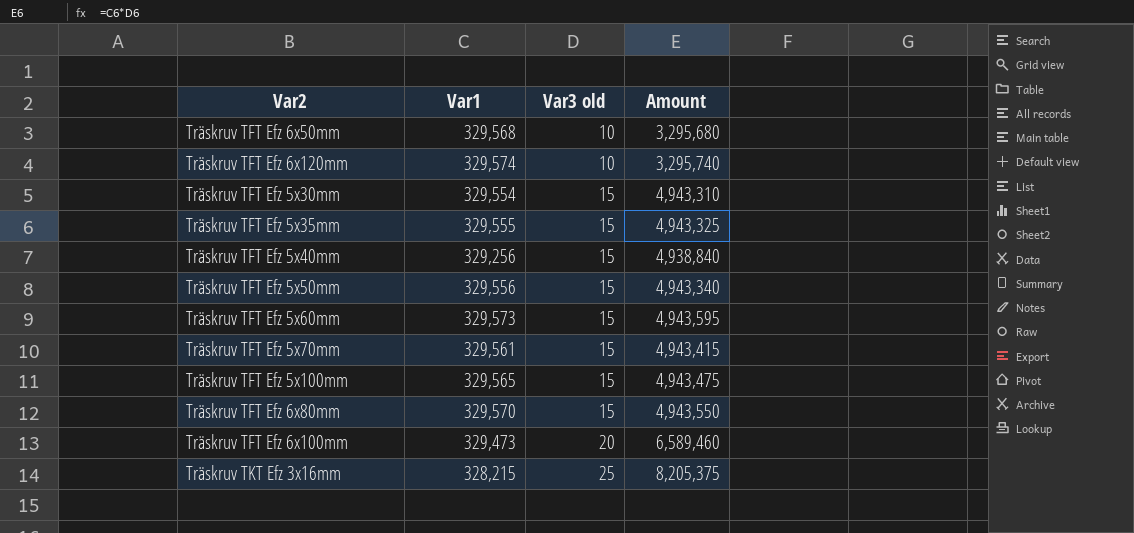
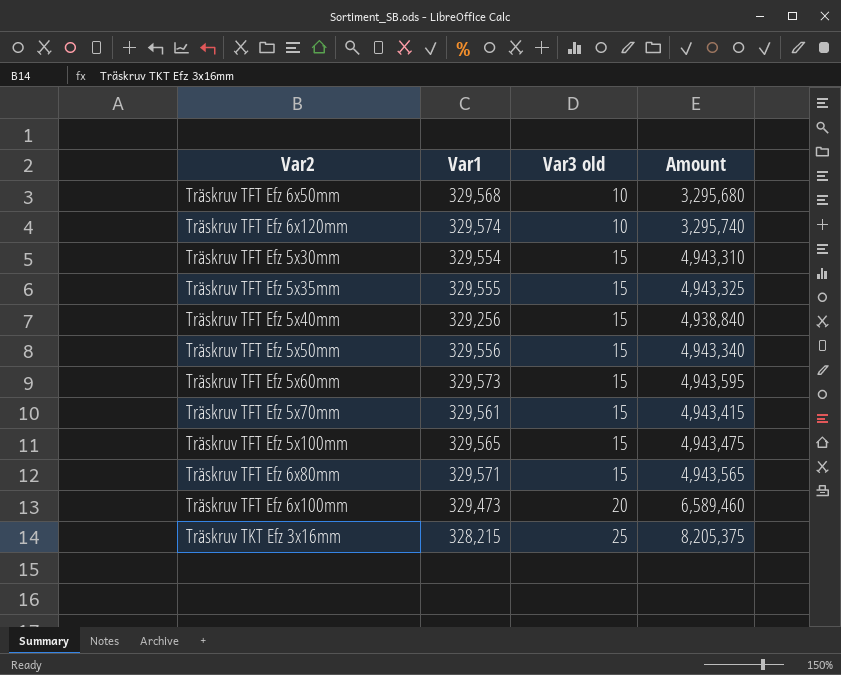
Träskruv TFT Efz 6x80mm | Var1: 329,570 -> 329,571
Träskruv TFT Efz 6x80mm | Amount: 4,943,550 -> 4,943,565

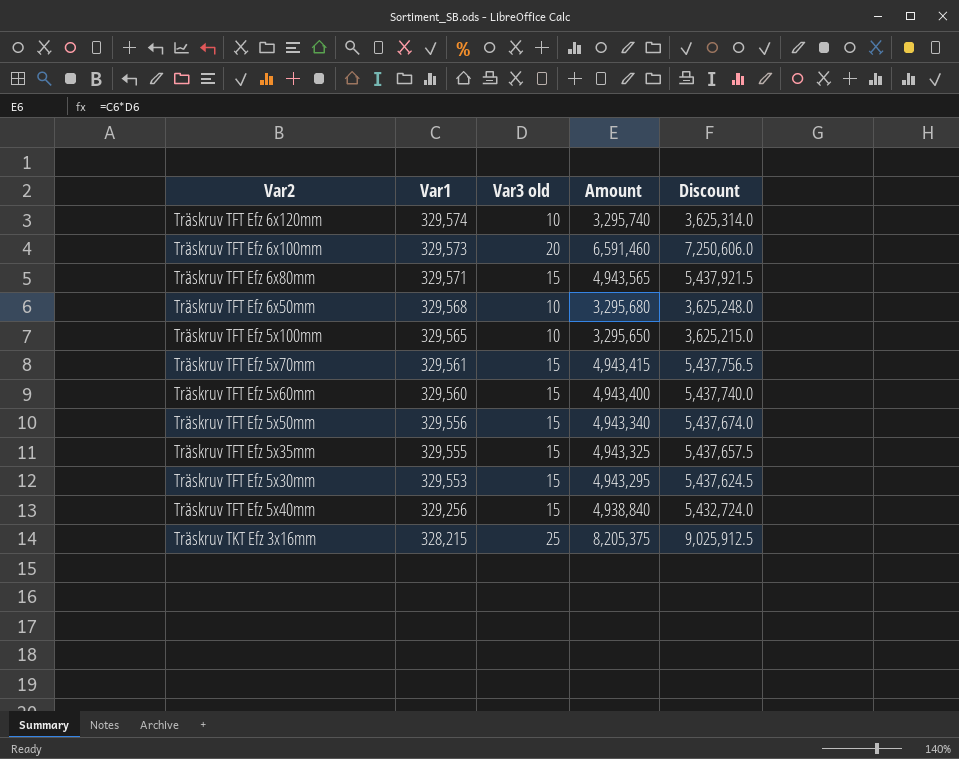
row order: Var3 old ascending -> Var1 descending
column Discount | formula: none -> [Amount] * 1.1
Träskruv TFT Efz 6x100mm | Var1: 329,473 -> 329,573
Träskruv TFT Efz 6x100mm | Amount: 6,589,460 -> 6,591,460
Träskruv TFT Efz 5x100mm | Var3 old: 15 -> 10
Träskruv TFT Efz 5x100mm | Amount: 4,943,475 -> 3,295,650
Träskruv TFT Efz 5x60mm | Var1: 329,573 -> 329,560
Träskruv TFT Efz 5x60mm | Amount: 4,943,595 -> 4,943,400
Träskruv TFT Efz 5x30mm | Var1: 329,554 -> 329,553
Träskruv TFT Efz 5x30mm | Amount: 4,943,310 -> 4,943,295

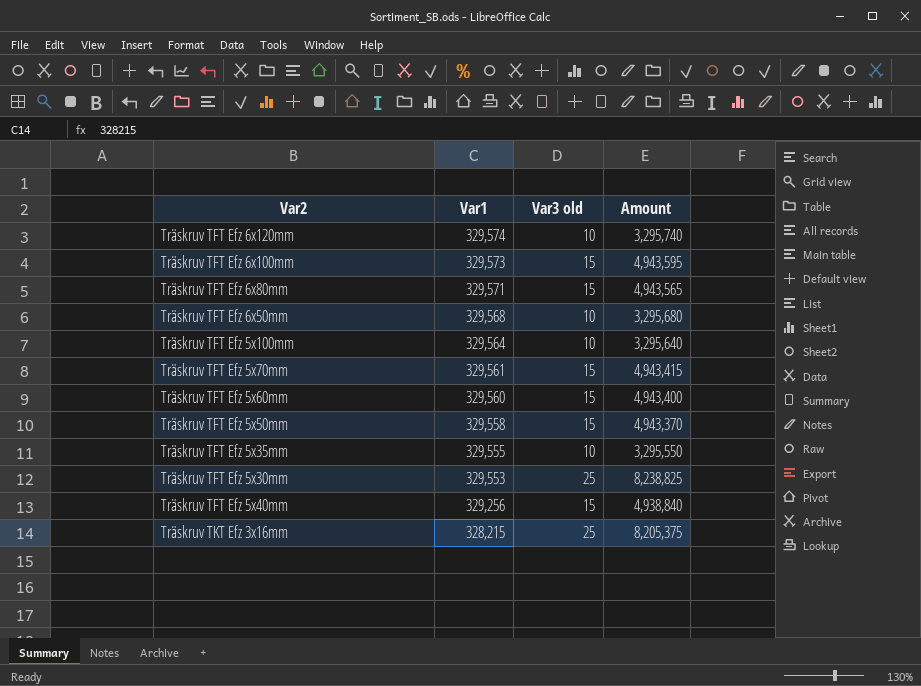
column Discount | formula: [Amount] * 1.1 -> none
Träskruv TFT Efz 6x100mm | Var3 old: 20 -> 15
Träskruv TFT Efz 6x100mm | Amount: 6,591,460 -> 4,943,595
Träskruv TFT Efz 5x100mm | Var1: 329,565 -> 329,564
Träskruv TFT Efz 5x100mm | Amount: 3,295,650 -> 3,295,640
Träskruv TFT Efz 5x50mm | Var1: 329,556 -> 329,558
Träskruv TFT Efz 5x50mm | Amount: 4,943,340 -> 4,943,370
Träskruv TFT Efz 5x35mm | Var3 old: 15 -> 10
Träskruv TFT Efz 5x35mm | Amount: 4,943,325 -> 3,295,550
Träskruv TFT Efz 5x30mm | Var3 old: 15 -> 25
Träskruv TFT Efz 5x30mm | Amount: 4,943,295 -> 8,238,825

